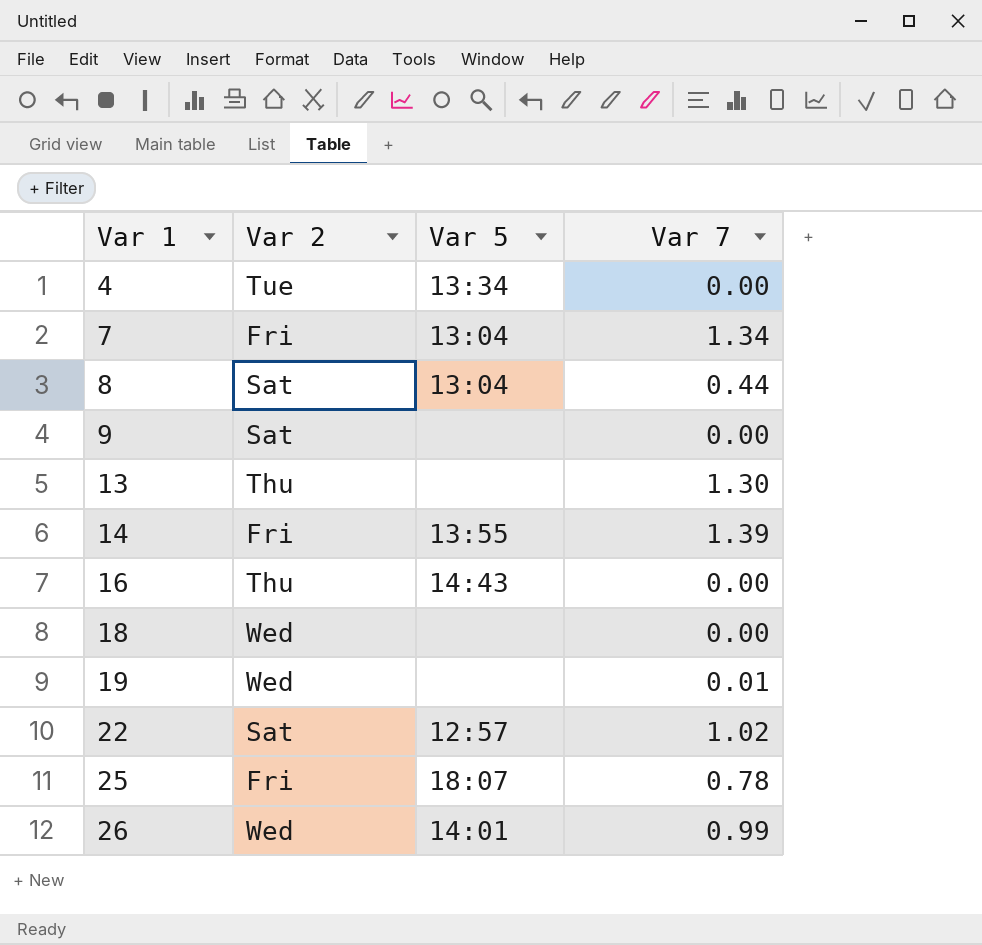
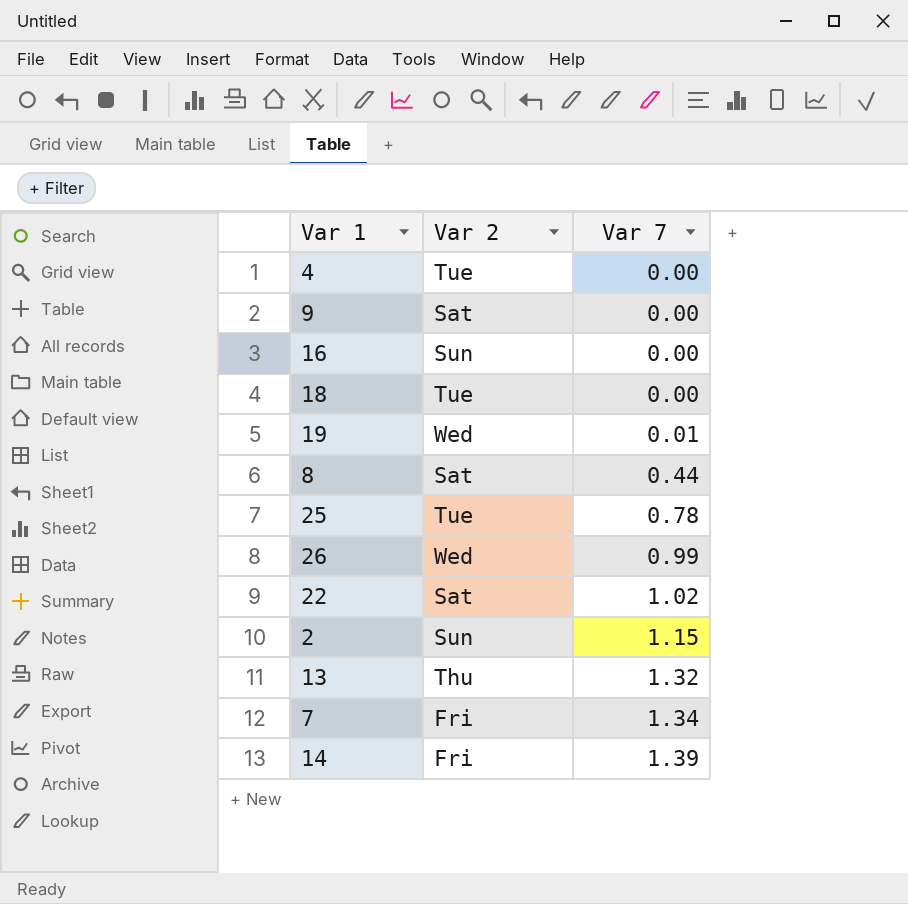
row order: Var 1 ascending -> Var 7 ascending
column Var 5 | position: 3 -> none
16 | Var 2: Thu -> Sun
18 | Var 2: Wed -> Tue
25 | Var 2: Fri -> Tue
row 2: none -> Sun | 1.15
13 | Var 7: 1.30 -> 1.32

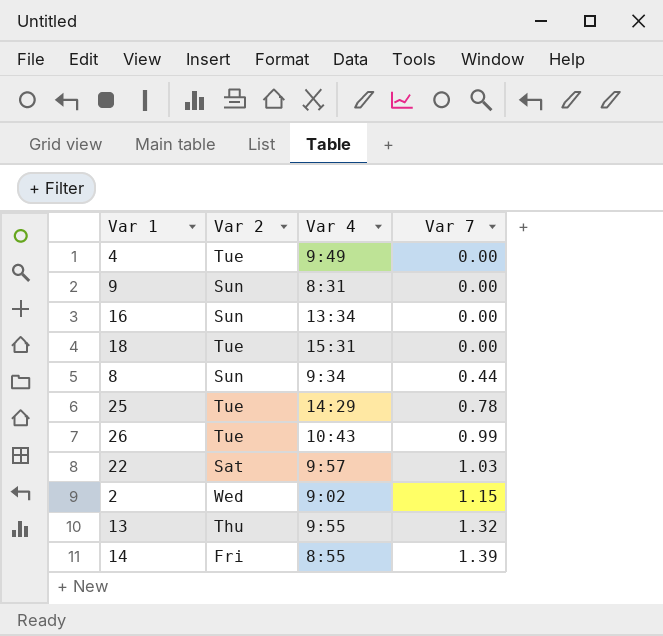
column Var 4 | position: none -> 3
row 19: Wed | 0.01 -> none
row 7: Fri | 1.34 -> none
9 | Var 2: Sat -> Sun
8 | Var 2: Sat -> Sun
26 | Var 2: Wed -> Tue
22 | Var 7: 1.02 -> 1.03
2 | Var 2: Sun -> Wed

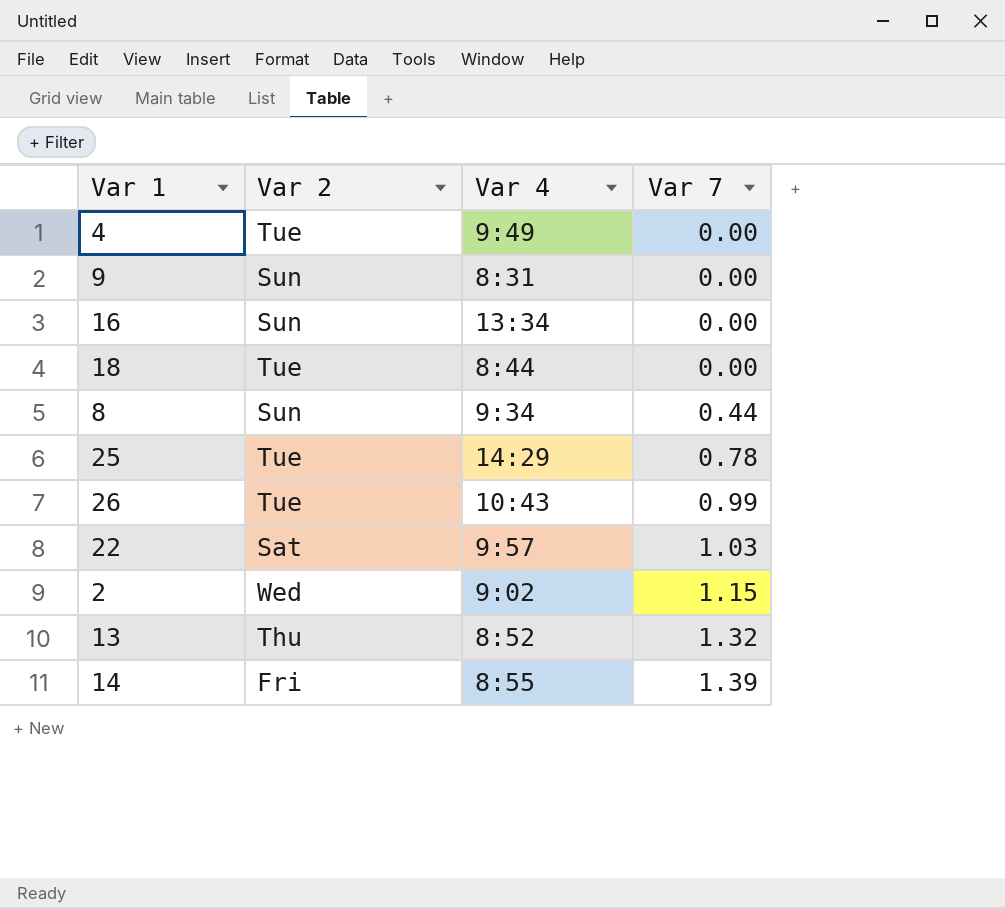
18 | Var 4: 15:31 -> 8:44
13 | Var 4: 9:55 -> 8:52

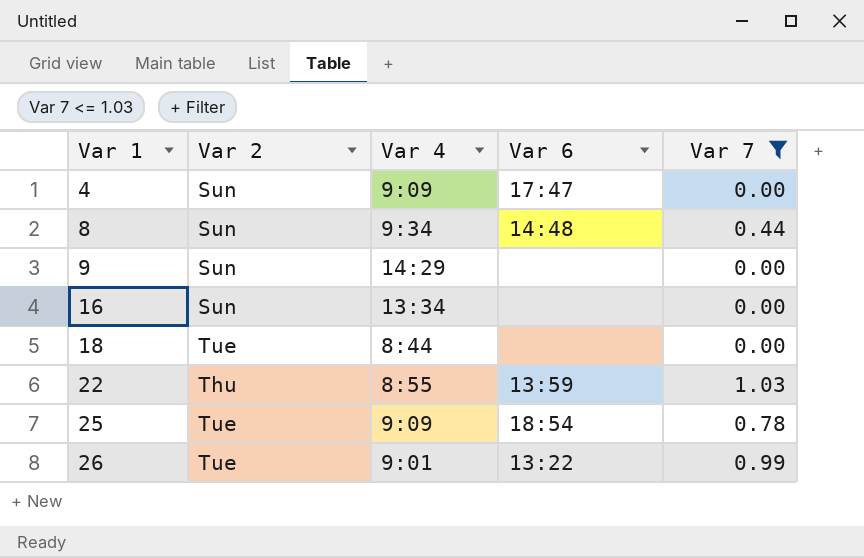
filter: none -> Var 7 <= 1.03
row order: Var 7 ascending -> Var 1 ascending
column Var 6 | position: none -> 4
4 | Var 2: Tue -> Sun
4 | Var 4: 9:49 -> 9:09
9 | Var 4: 8:31 -> 14:29
22 | Var 2: Sat -> Thu
22 | Var 4: 9:57 -> 8:55
25 | Var 4: 14:29 -> 9:09
26 | Var 4: 10:43 -> 9:01

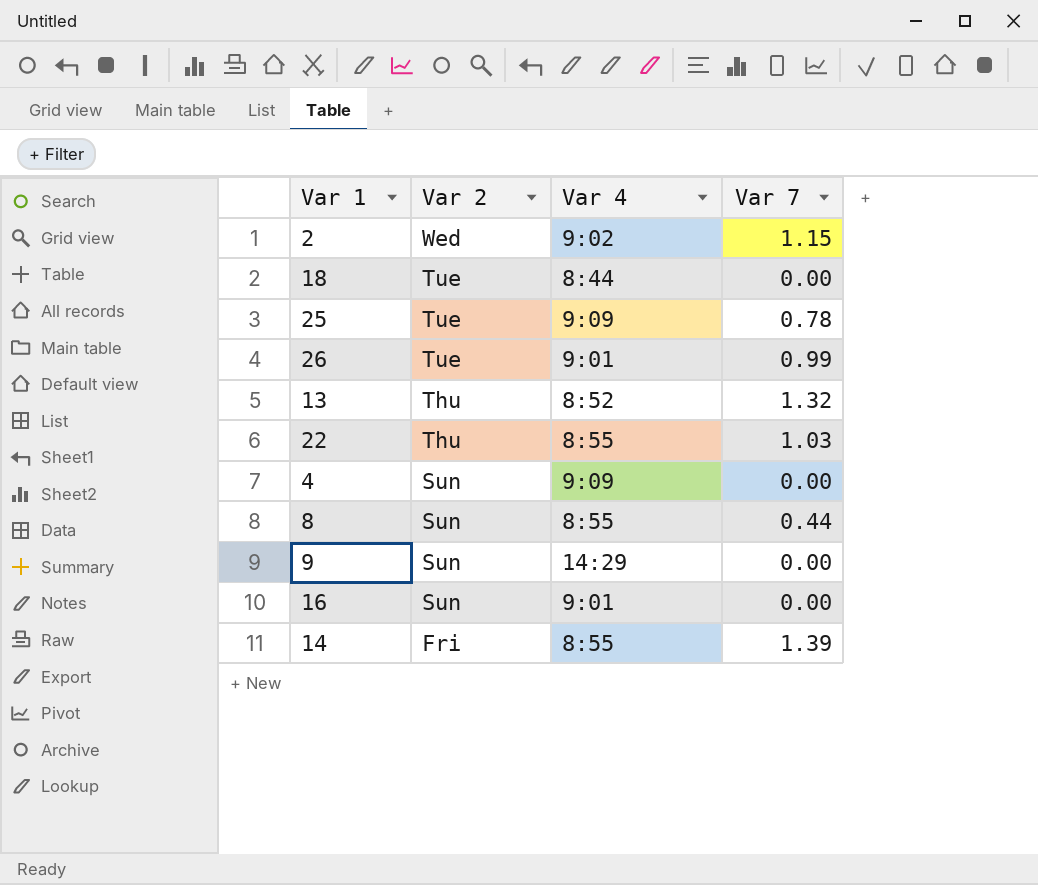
filter: Var 7 <= 1.03 -> none
row order: Var 1 ascending -> Var 2 descending
column Var 6 | position: 4 -> none
8 | Var 4: 9:34 -> 8:55
16 | Var 4: 13:34 -> 9:01

